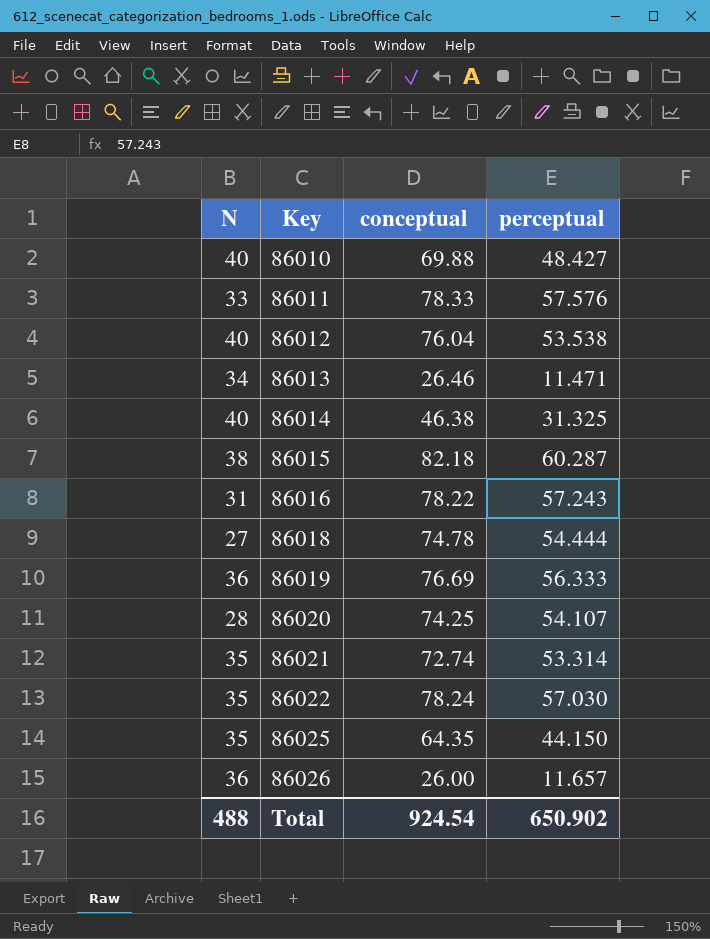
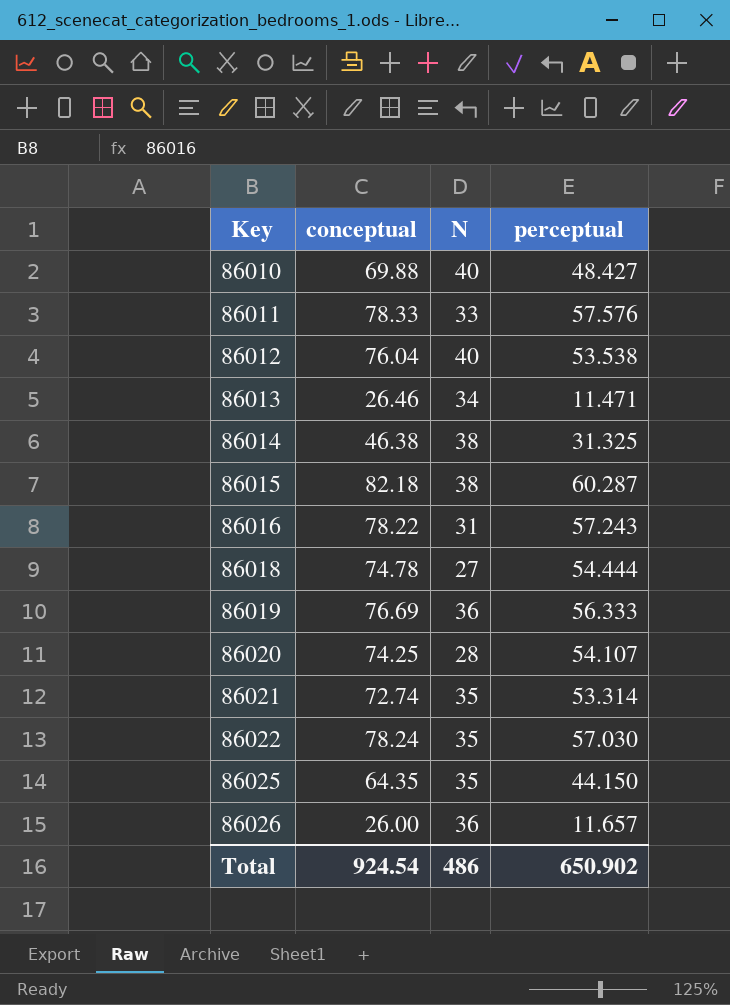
column N | position: 1 -> 3
86014 | N: 40 -> 38
Total | N: 488 -> 486

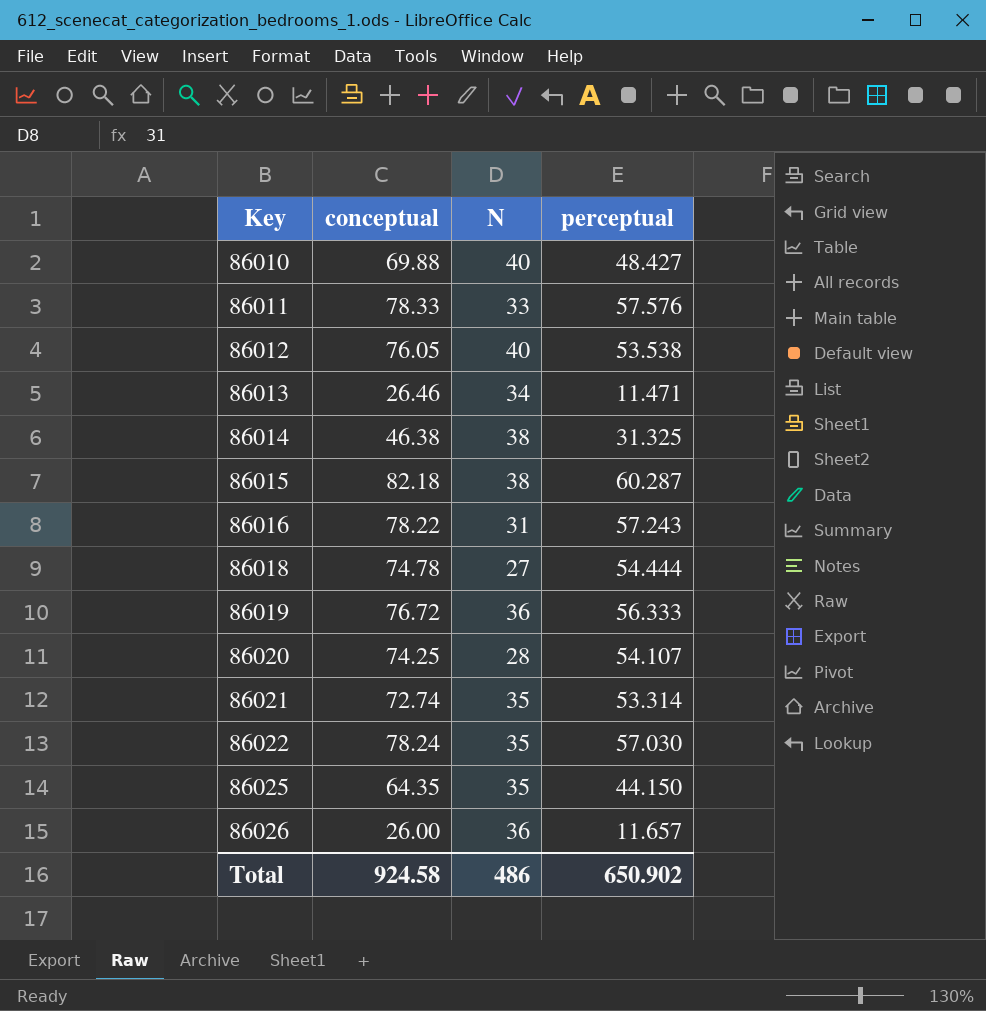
86012 | conceptual: 76.04 -> 76.05
86019 | conceptual: 76.69 -> 76.72
Total | conceptual: 924.54 -> 924.58

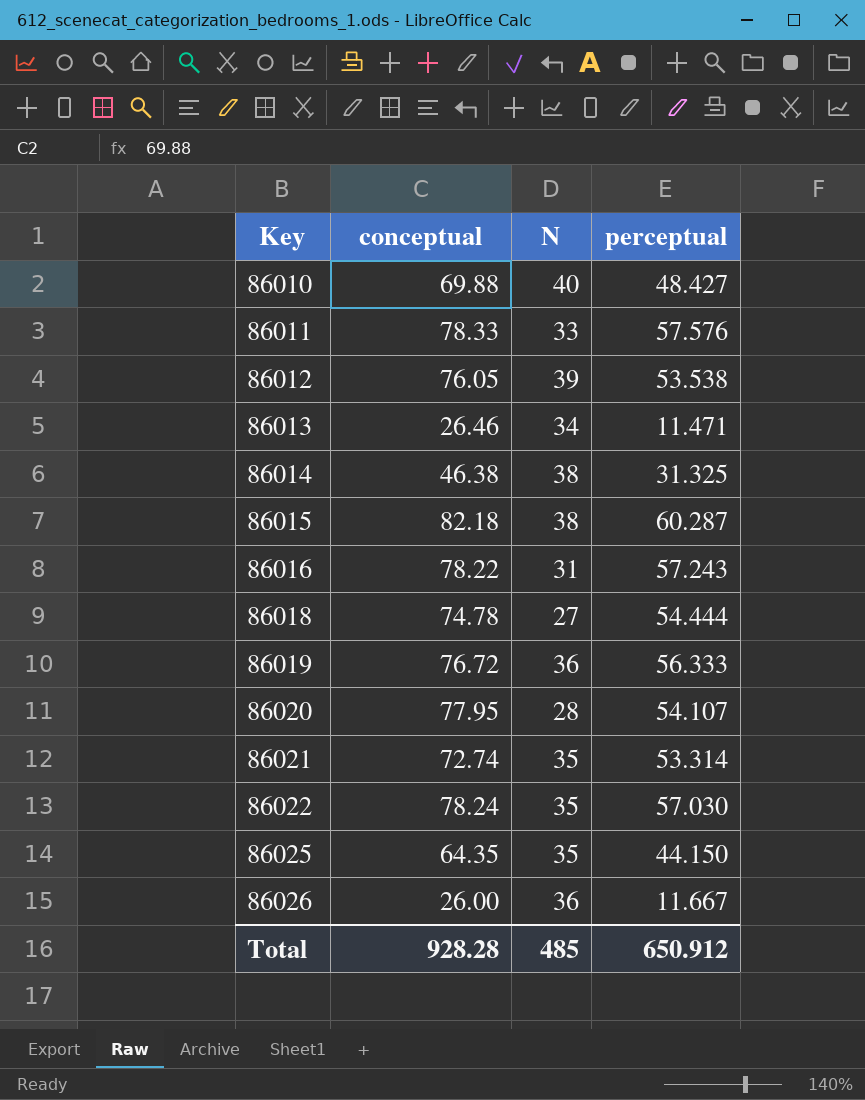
86012 | N: 40 -> 39
86020 | conceptual: 74.25 -> 77.95
86026 | perceptual: 11.657 -> 11.667
Total | conceptual: 924.58 -> 928.28
Total | N: 486 -> 485
Total | perceptual: 650.902 -> 650.912

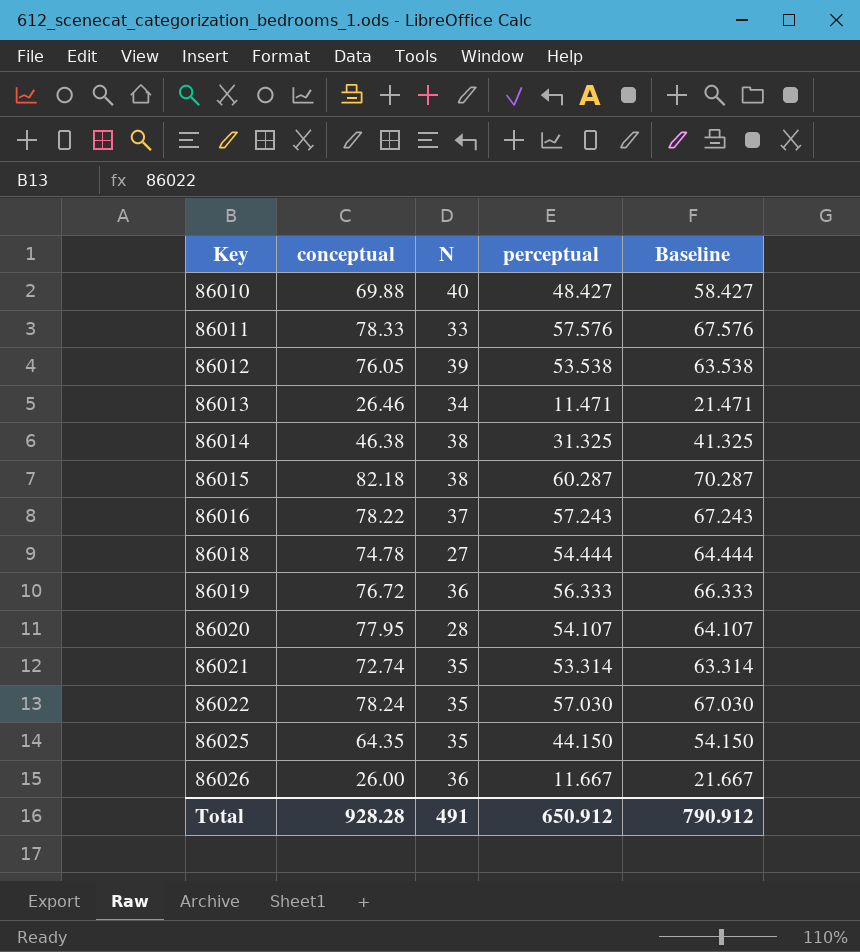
column Baseline | formula: none -> [perceptual] + 10
86016 | N: 31 -> 37
Total | N: 485 -> 491

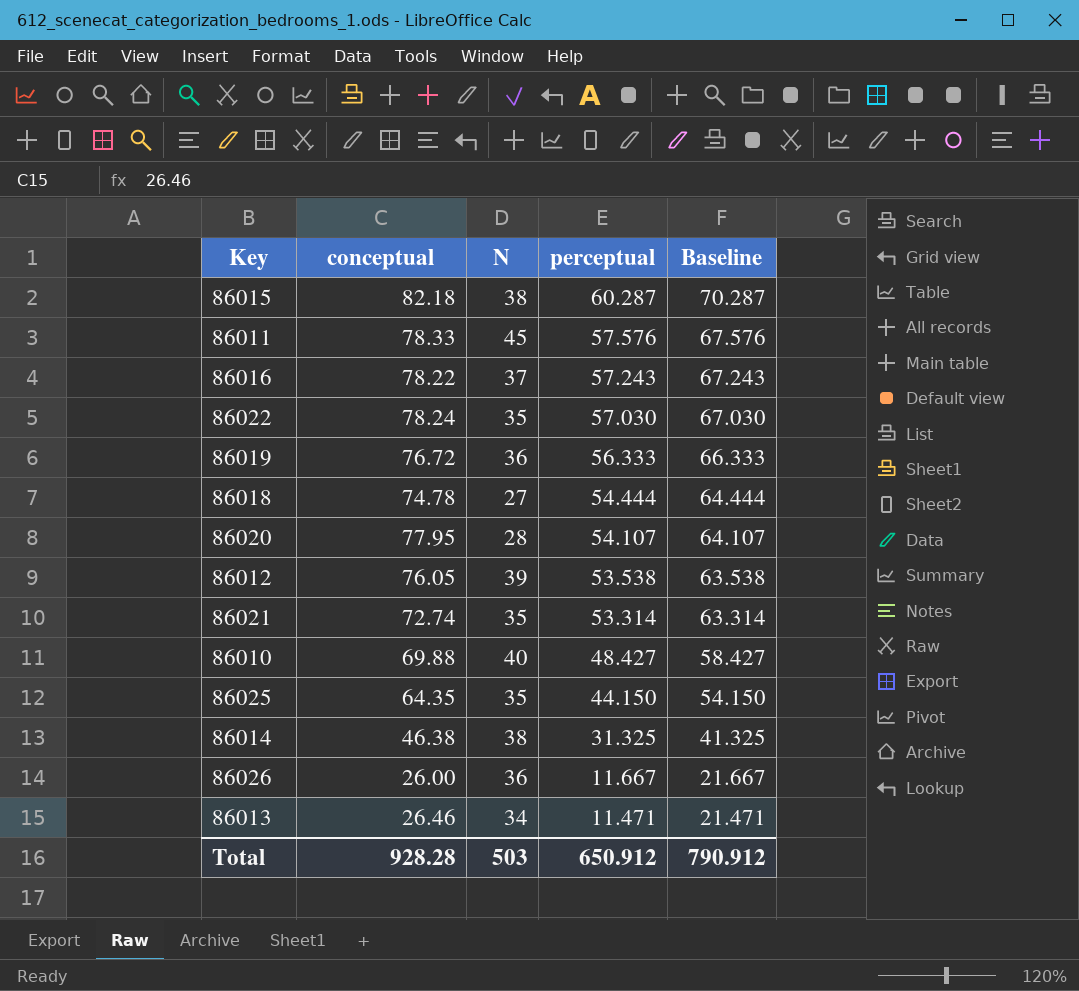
row order: Key ascending -> perceptual descending
86011 | N: 33 -> 45
Total | N: 491 -> 503

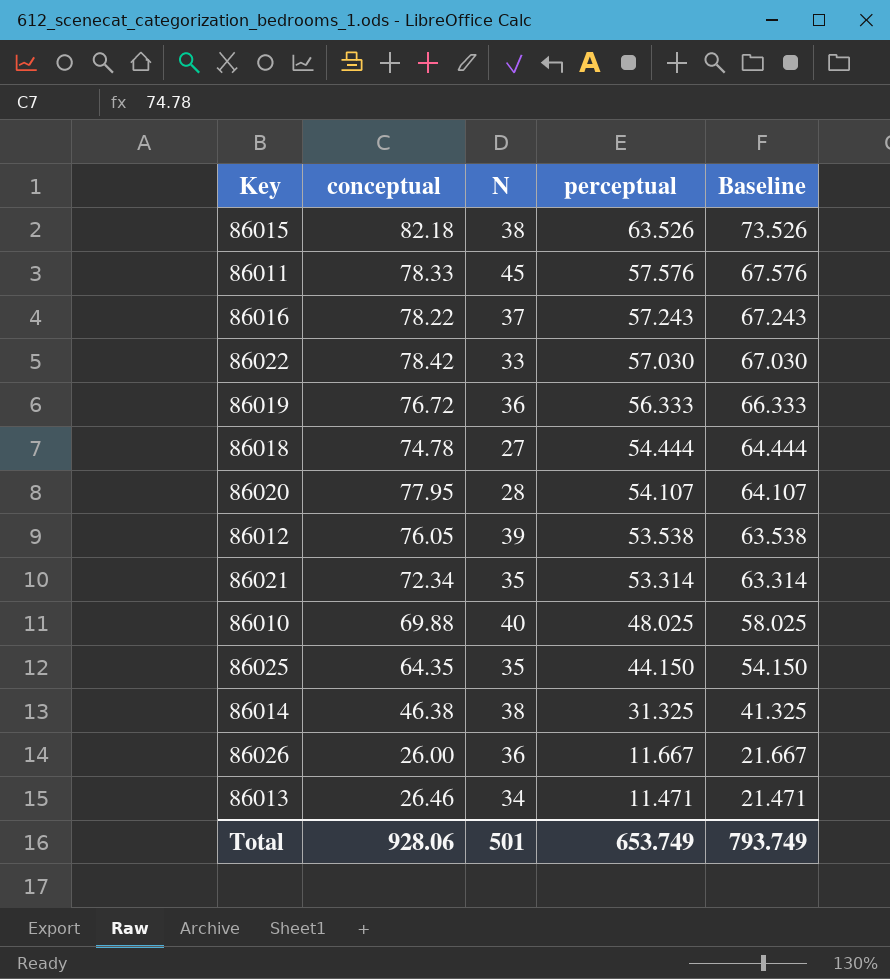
86015 | perceptual: 60.287 -> 63.526
86015 | Baseline: 70.287 -> 73.526
86022 | conceptual: 78.24 -> 78.42
86022 | N: 35 -> 33
86021 | conceptual: 72.74 -> 72.34
86010 | perceptual: 48.427 -> 48.025
86010 | Baseline: 58.427 -> 58.025
Total | conceptual: 928.28 -> 928.06
Total | N: 503 -> 501
Total | perceptual: 650.912 -> 653.749
Total | Baseline: 790.912 -> 793.749

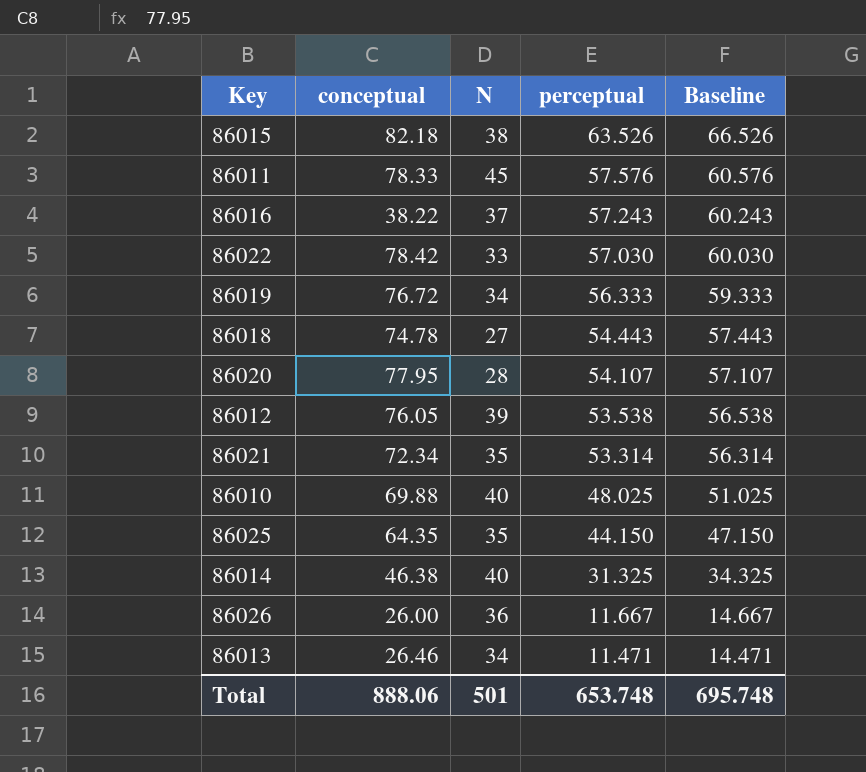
column Baseline | formula: [perceptual] + 10 -> [perceptual] + 3
86016 | conceptual: 78.22 -> 38.22
86019 | N: 36 -> 34
86018 | perceptual: 54.444 -> 54.443
86014 | N: 38 -> 40
Total | conceptual: 928.06 -> 888.06
Total | perceptual: 653.749 -> 653.748
Total | Baseline: 793.749 -> 695.748

